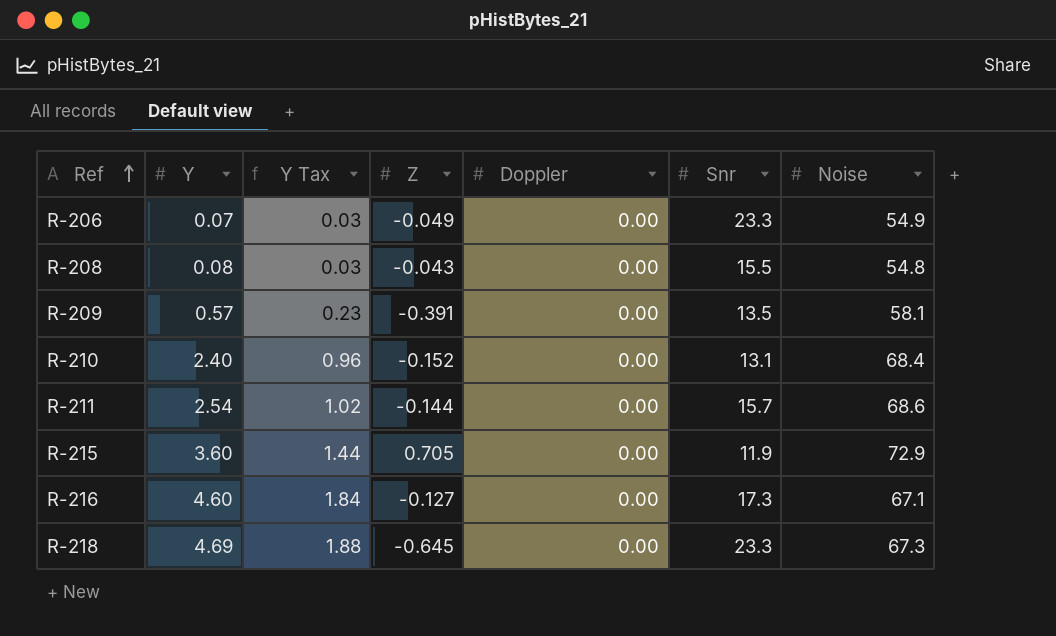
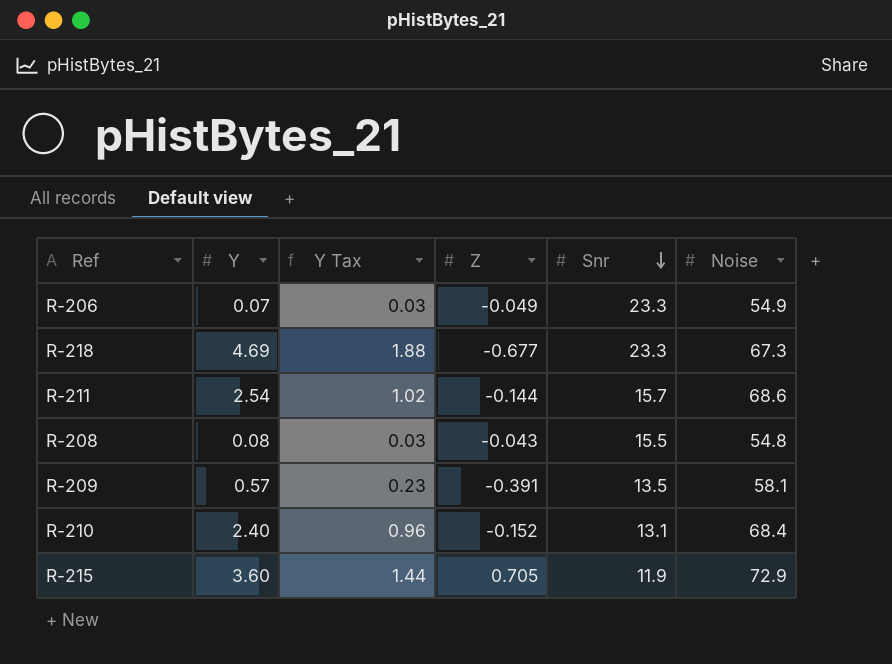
row order: Ref ascending -> Snr descending
column Doppler | position: 5 -> none
row R-216: 4.60 | 1.84 | -0.127 | 0.00 | 17.3 | 67.1 -> none
R-218 | Z: -0.645 -> -0.677

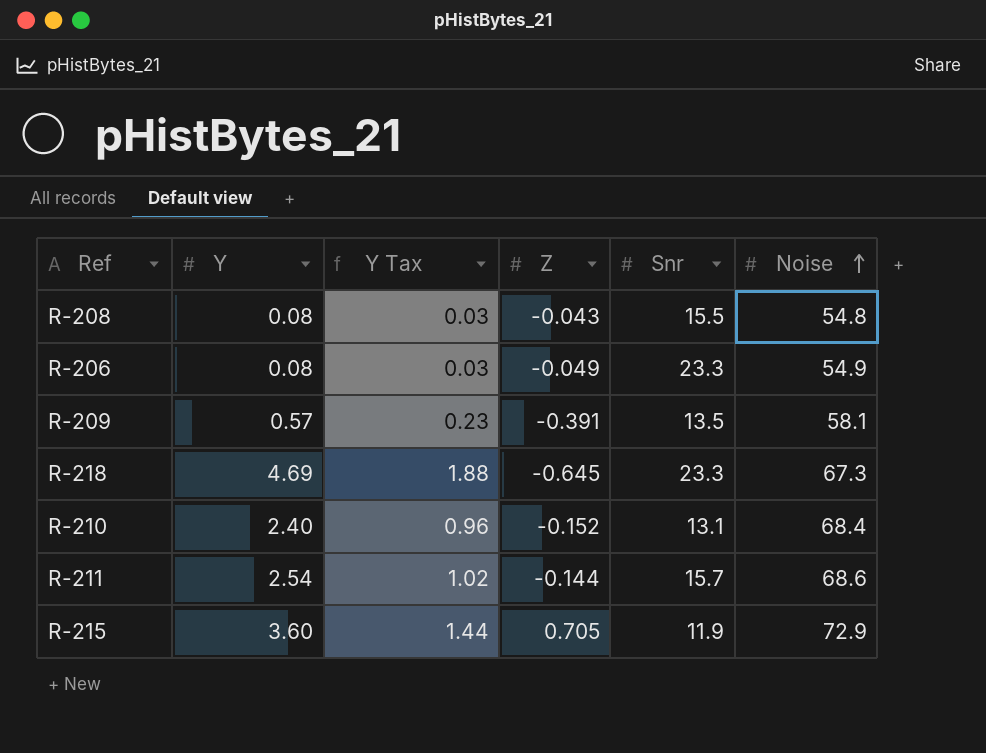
row order: Snr descending -> Noise ascending
R-206 | Y: 0.07 -> 0.08
R-218 | Z: -0.677 -> -0.645

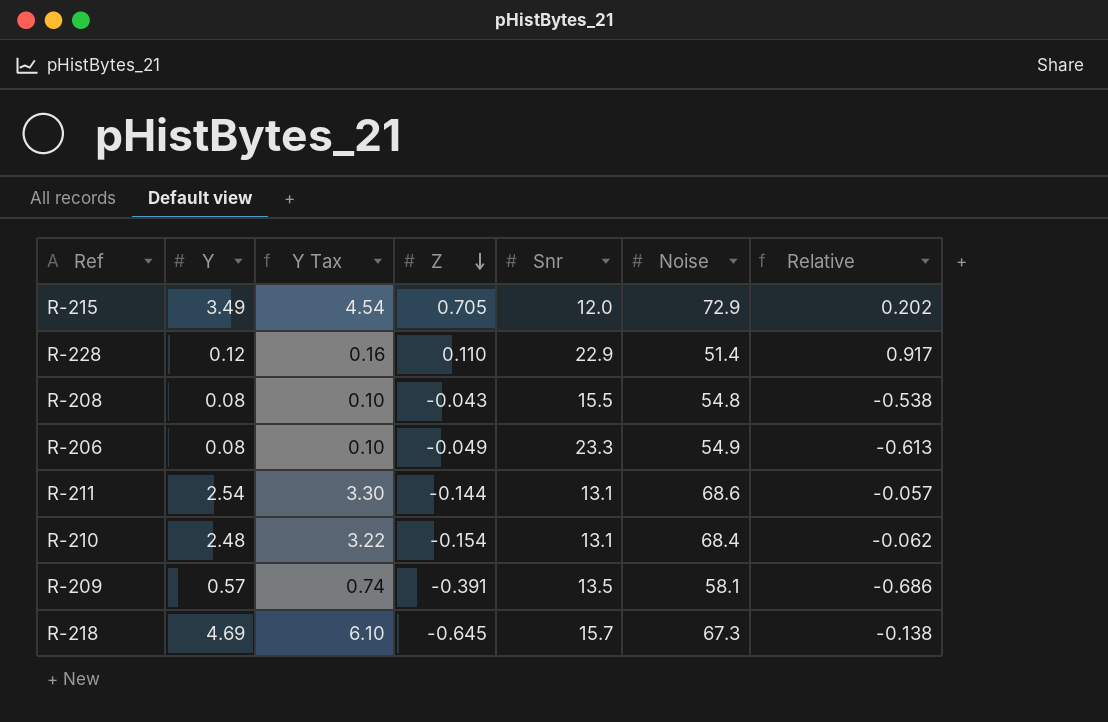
row order: Noise ascending -> Z descending
column Y Tax | formula: [Y] * 0.4 -> [Y] * 1.3
column Relative | formula: none -> [Z] / [Y]
R-215 | Y: 3.60 -> 3.49
R-215 | Snr: 11.9 -> 12.0
row R-228: none -> 0.12 | 0.16 | 0.110 | 22.9 | 51.4 | 0.917
R-211 | Snr: 15.7 -> 13.1
R-210 | Y: 2.40 -> 2.48
R-210 | Z: -0.152 -> -0.154
R-218 | Snr: 23.3 -> 15.7

